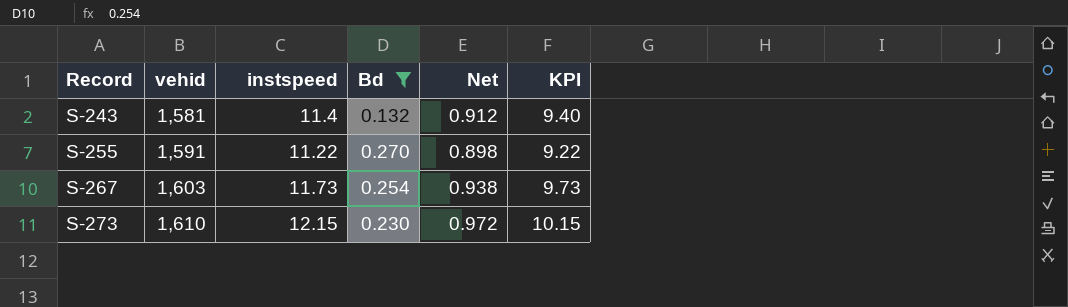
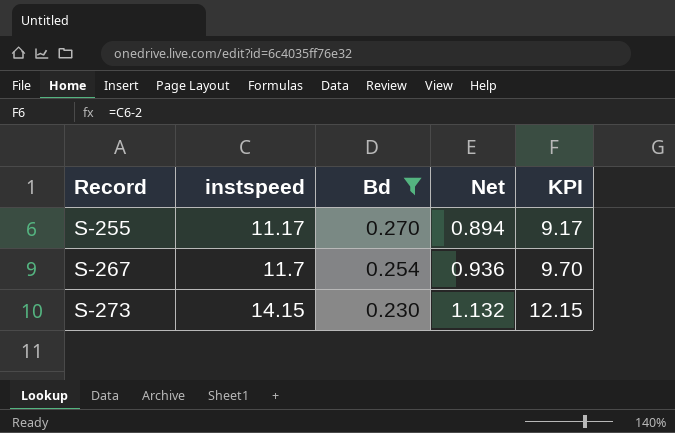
column vehid | position: 2 -> none
row S-243: 1,581 | 11.4 | 0.132 | 0.912 | 9.40 -> none
S-255 | instspeed: 11.22 -> 11.17
S-255 | Net: 0.898 -> 0.894
S-255 | KPI: 9.22 -> 9.17
S-267 | instspeed: 11.73 -> 11.7
S-267 | Net: 0.938 -> 0.936
S-267 | KPI: 9.73 -> 9.70
S-273 | instspeed: 12.15 -> 14.15
S-273 | Net: 0.972 -> 1.132
S-273 | KPI: 10.15 -> 12.15

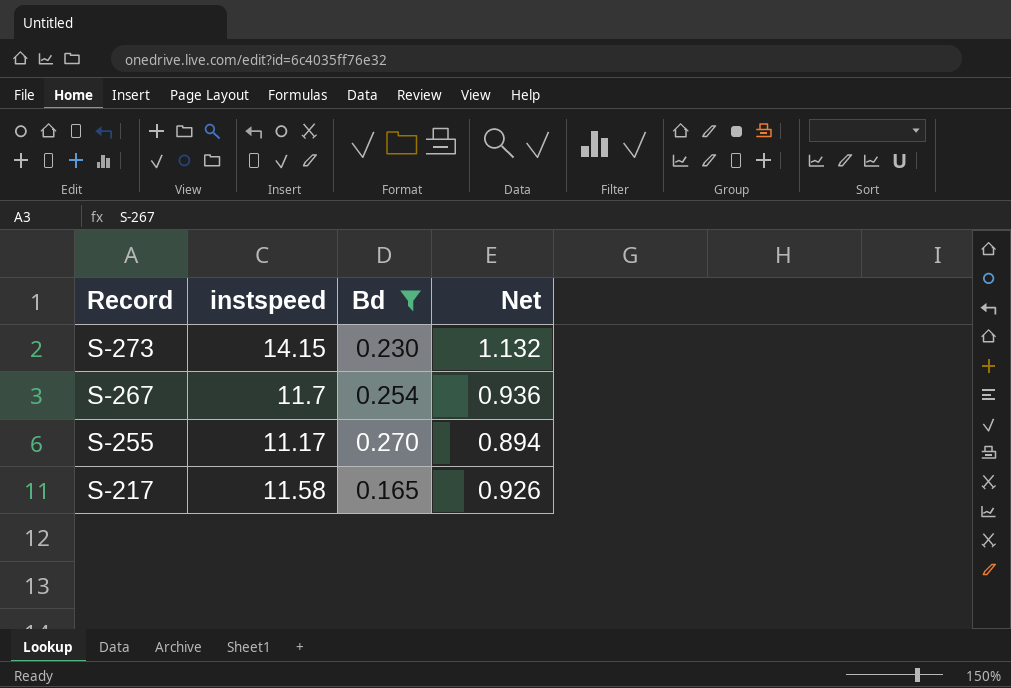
row order: Record ascending -> Record descending
column KPI | formula: [instspeed] - 2 -> none
row S-217: none -> 11.58 | 0.165 | 0.926

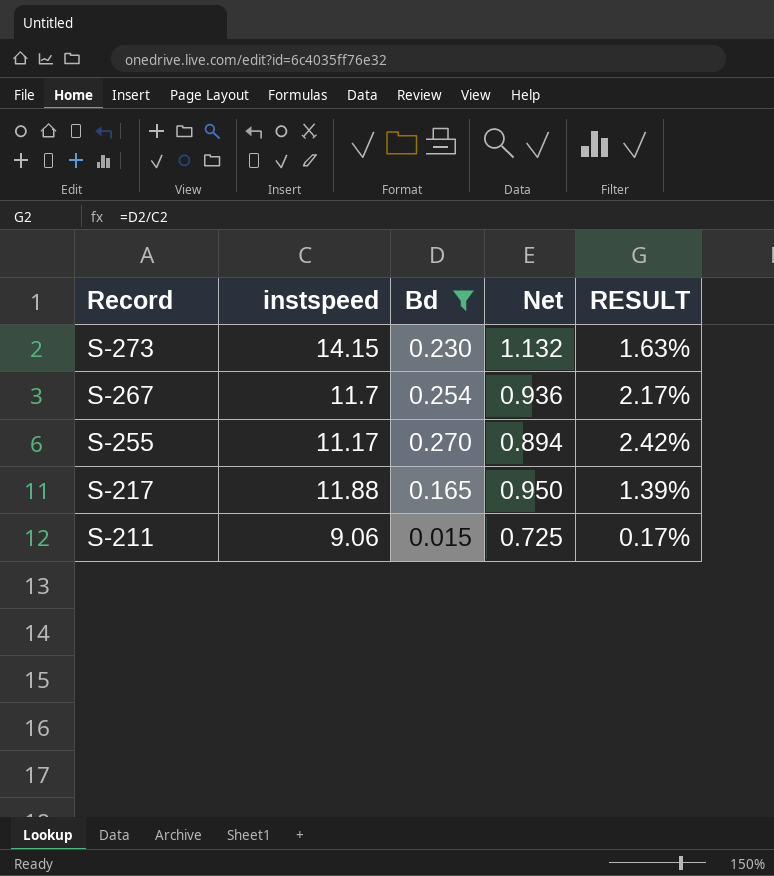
column RESULT | formula: none -> [Bd] / [instspeed]
S-217 | instspeed: 11.58 -> 11.88
S-217 | Net: 0.926 -> 0.950
row S-211: none -> 9.06 | 0.015 | 0.725 | 0.17%

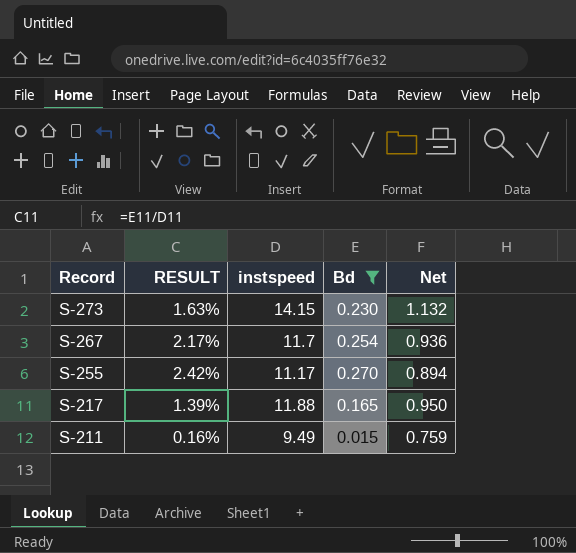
column RESULT | position: 5 -> 2
S-211 | RESULT: 0.17% -> 0.16%
S-211 | instspeed: 9.06 -> 9.49
S-211 | Net: 0.725 -> 0.759

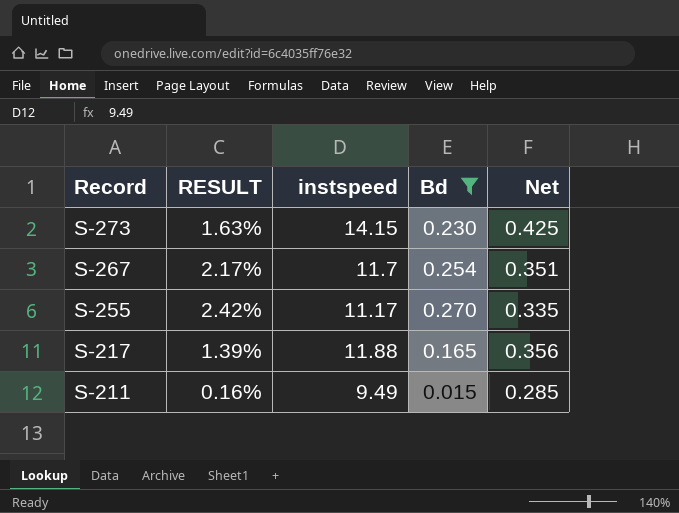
column Net | formula: [instspeed] * 0.08 -> [instspeed] * 0.03

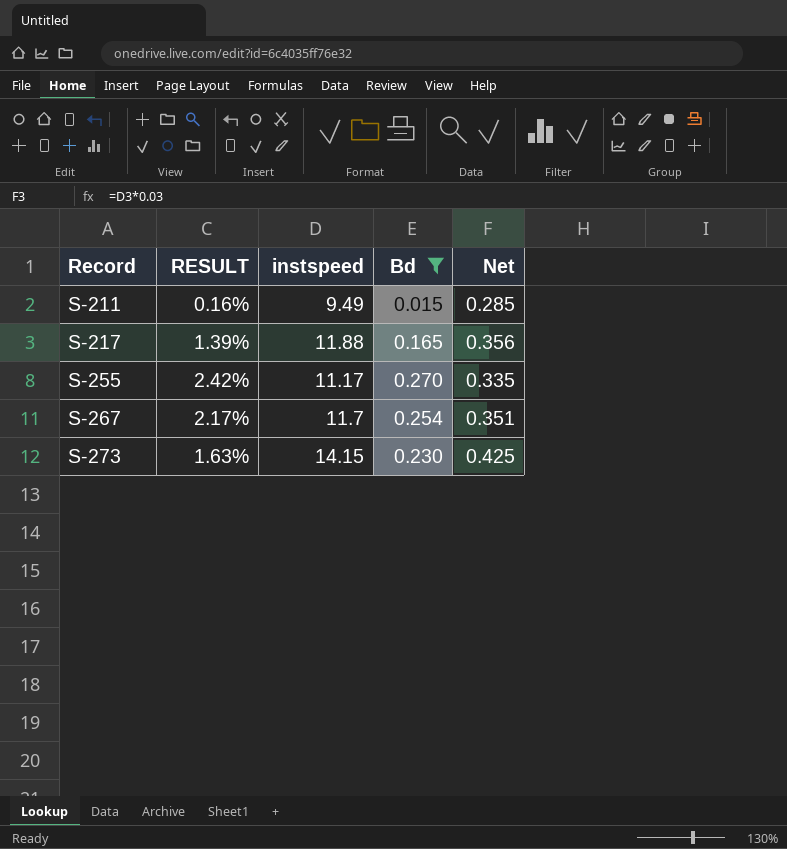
row order: Record descending -> Record ascending

